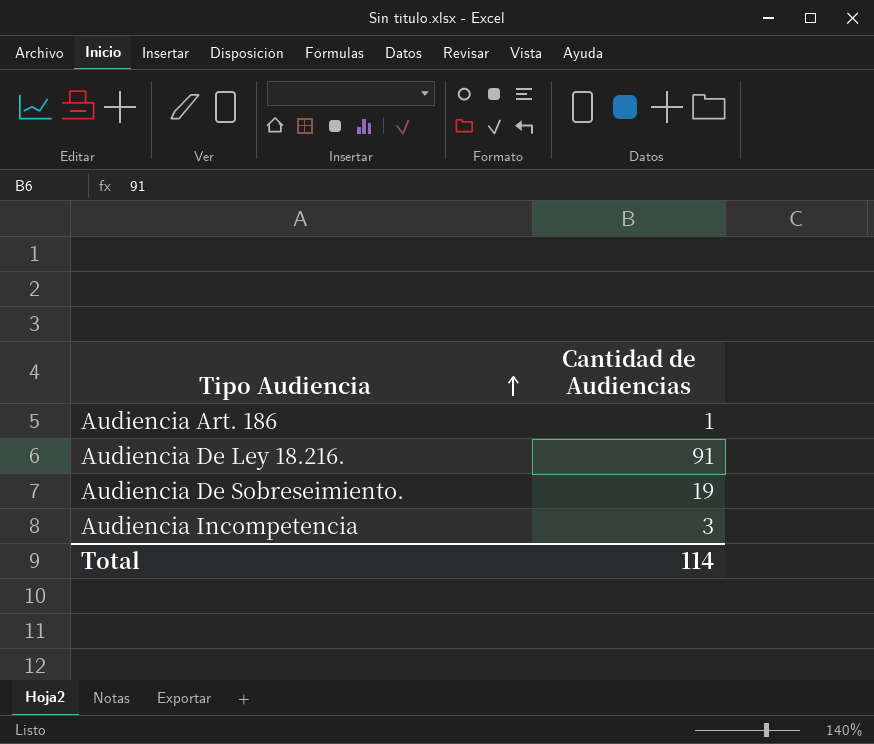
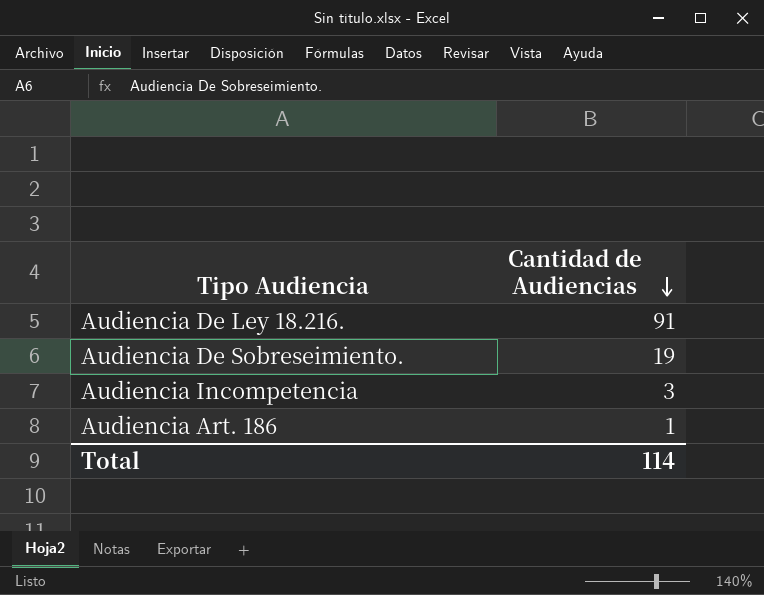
row order: Tipo Audiencia ascending -> Cantidad de Audiencias descending

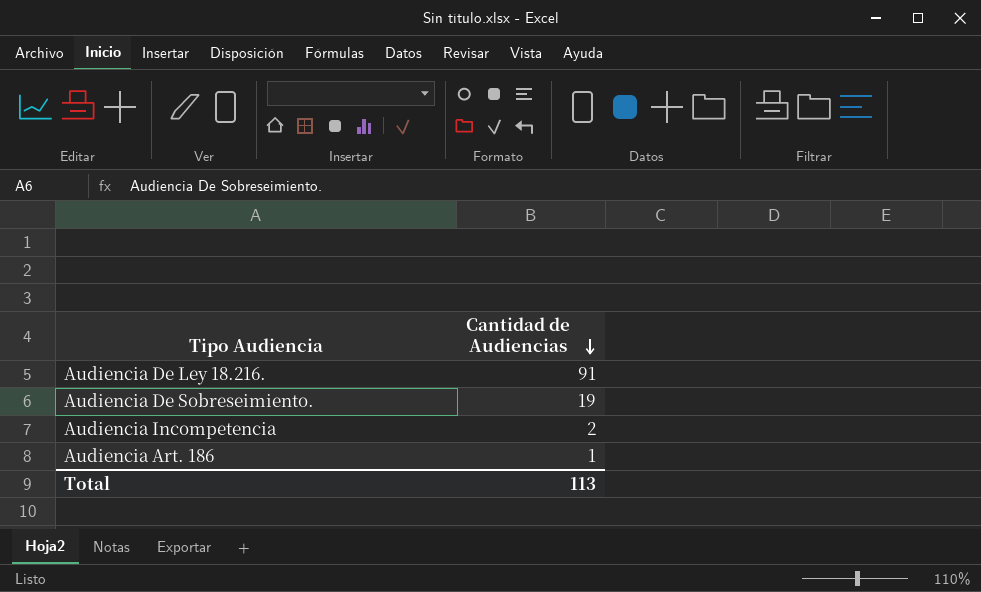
Audiencia Incompetencia | Cantidad de Audiencias: 3 -> 2
Total | Cantidad de Audiencias: 114 -> 113

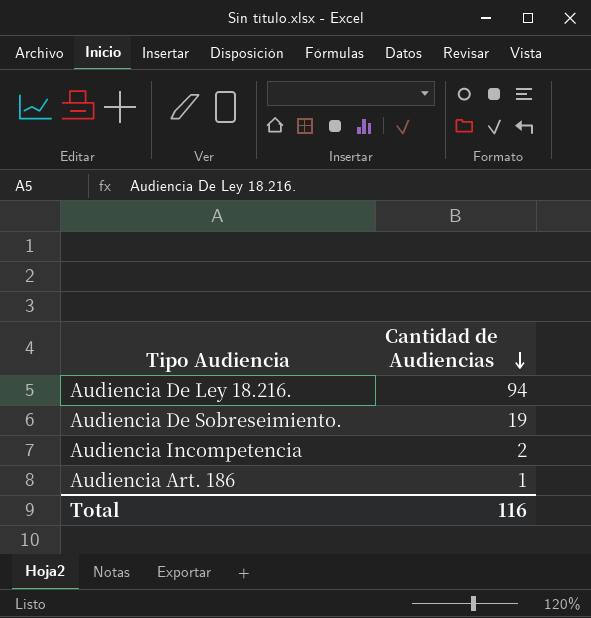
Audiencia De Ley 18.216. | Cantidad de Audiencias: 91 -> 94
Total | Cantidad de Audiencias: 113 -> 116

